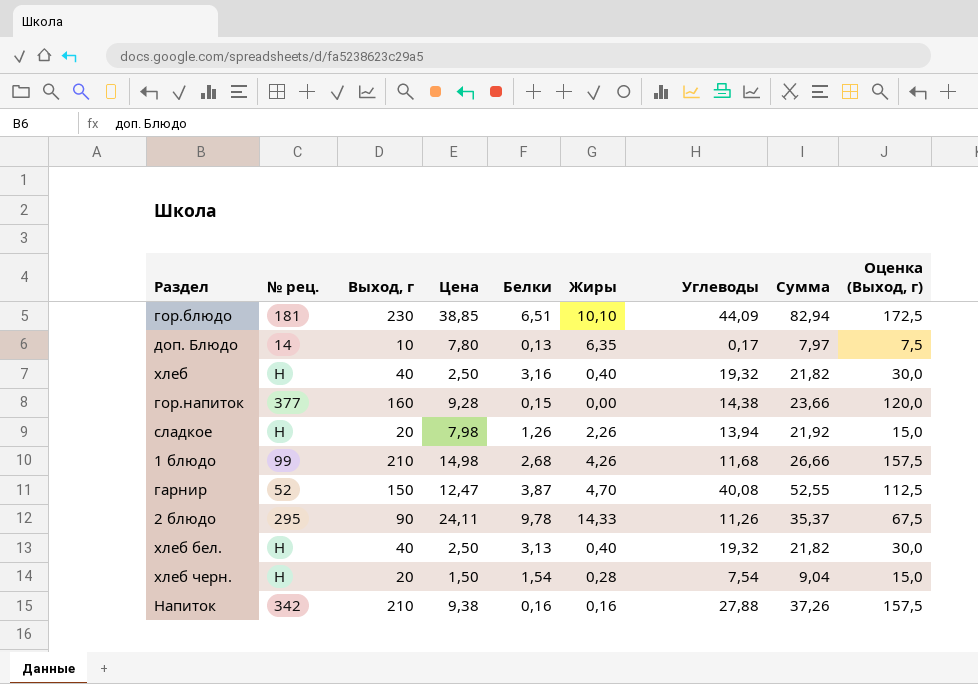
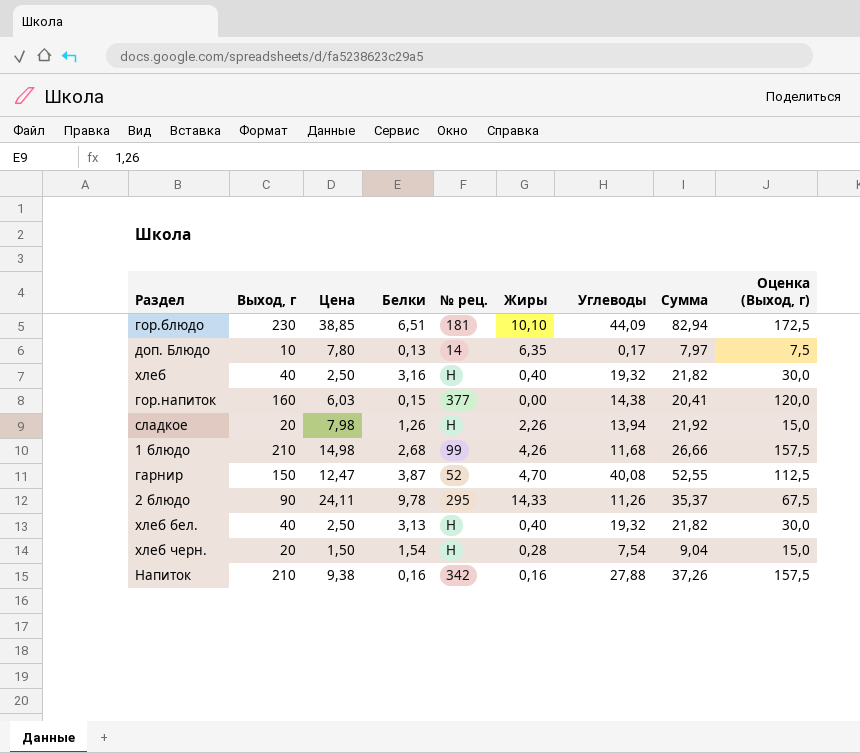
column № рец. | position: 2 -> 5
гор.напиток | Цена: 9,28 -> 6,03
гор.напиток | Сумма: 23,66 -> 20,41

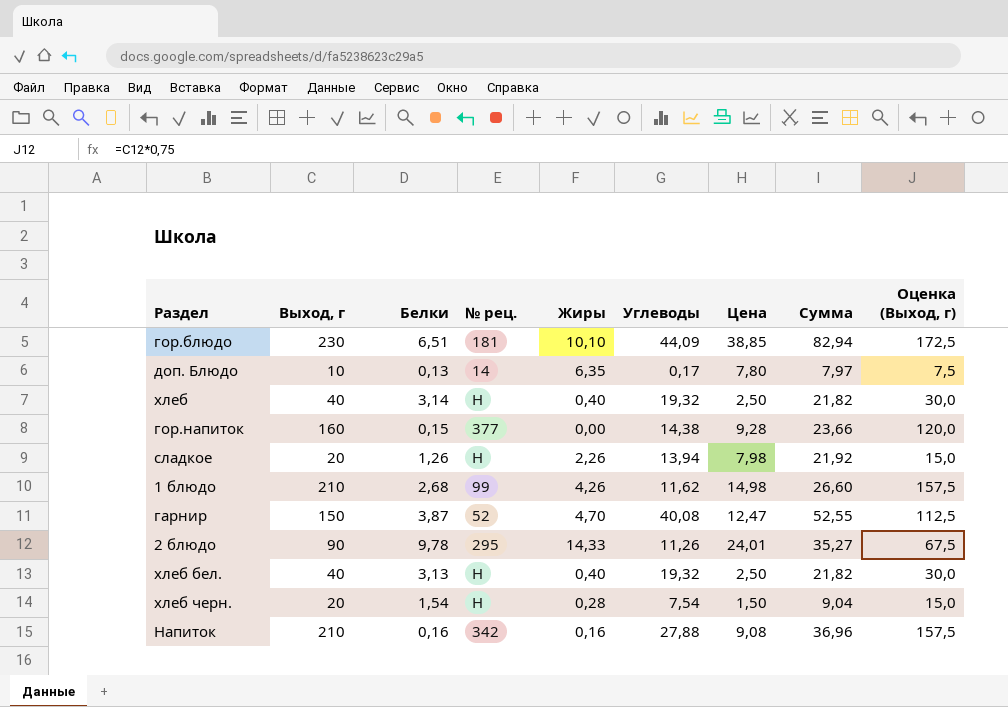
column Цена | position: 3 -> 7
хлеб | Белки: 3,16 -> 3,14
гор.напиток | Цена: 6,03 -> 9,28
гор.напиток | Сумма: 20,41 -> 23,66
1 блюдо | Углеводы: 11,68 -> 11,62
1 блюдо | Сумма: 26,66 -> 26,60
2 блюдо | Цена: 24,11 -> 24,01
2 блюдо | Сумма: 35,37 -> 35,27
Напиток | Цена: 9,38 -> 9,08
Напиток | Сумма: 37,26 -> 36,96

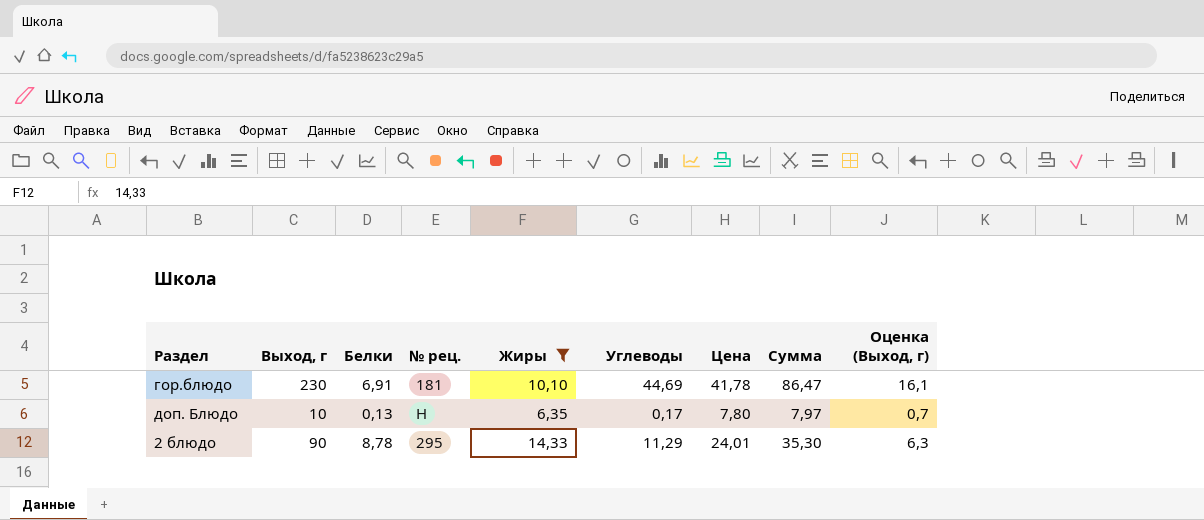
filter: none -> Жиры >= 6,35
column Оценка (Выход, г) | formula: [Выход, г] * 0,75 -> [Выход, г] * 0,07
гор.блюдо | Белки: 6,51 -> 6,91
гор.блюдо | Углеводы: 44,09 -> 44,69
гор.блюдо | Цена: 38,85 -> 41,78
гор.блюдо | Сумма: 82,94 -> 86,47
доп. Блюдо | № рец.: 14 -> Н
2 блюдо | Белки: 9,78 -> 8,78
2 блюдо | Углеводы: 11,26 -> 11,29
2 блюдо | Сумма: 35,27 -> 35,30

